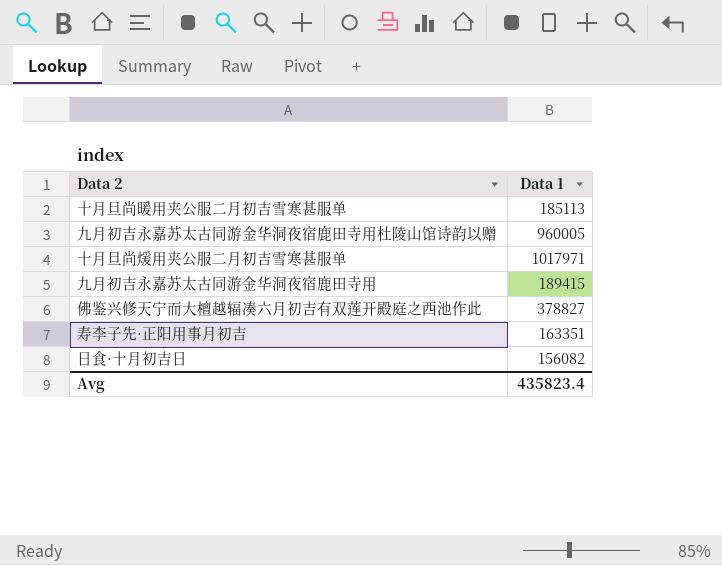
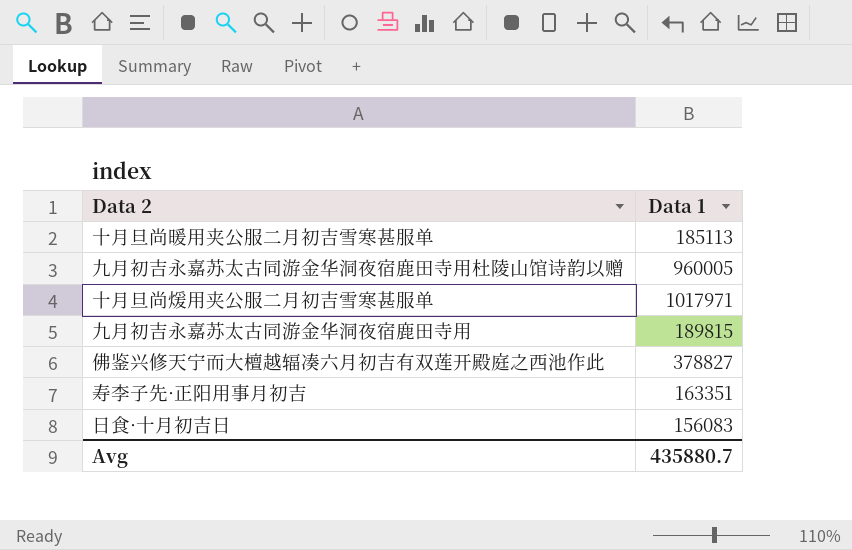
九月初吉永嘉苏太古同游金华洞夜宿鹿田寺用 | Data 1: 189415 -> 189815
日食·十月初吉日 | Data 1: 156082 -> 156083
Avg | Data 1: 435823.4 -> 435880.7

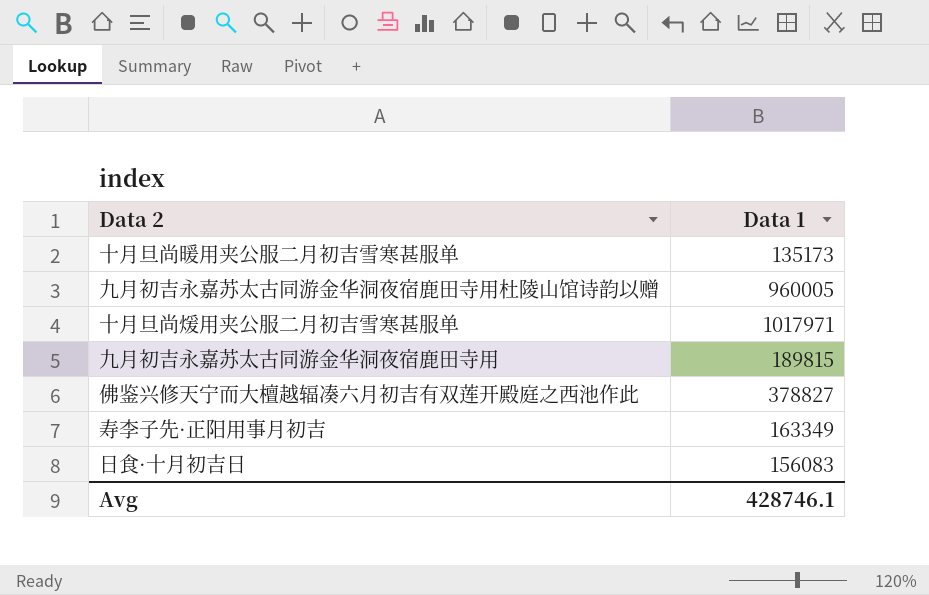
十月旦尚暖用夹公服二月初吉雪寒甚服单 | Data 1: 185113 -> 135173
寿李子先·正阳用事月初吉 | Data 1: 163351 -> 163349
Avg | Data 1: 435880.7 -> 428746.1

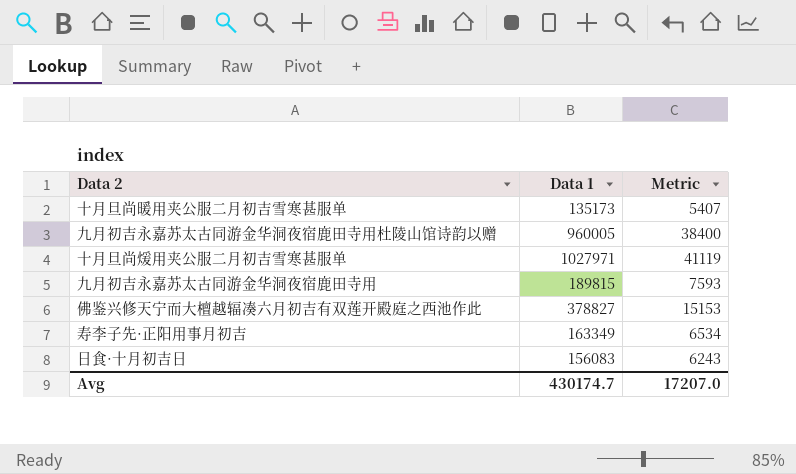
column Metric | formula: none -> [Data 1] * 0.04
十月旦尚煖用夹公服二月初吉雪寒甚服单 | Data 1: 1017971 -> 1027971
Avg | Data 1: 428746.1 -> 430174.7

